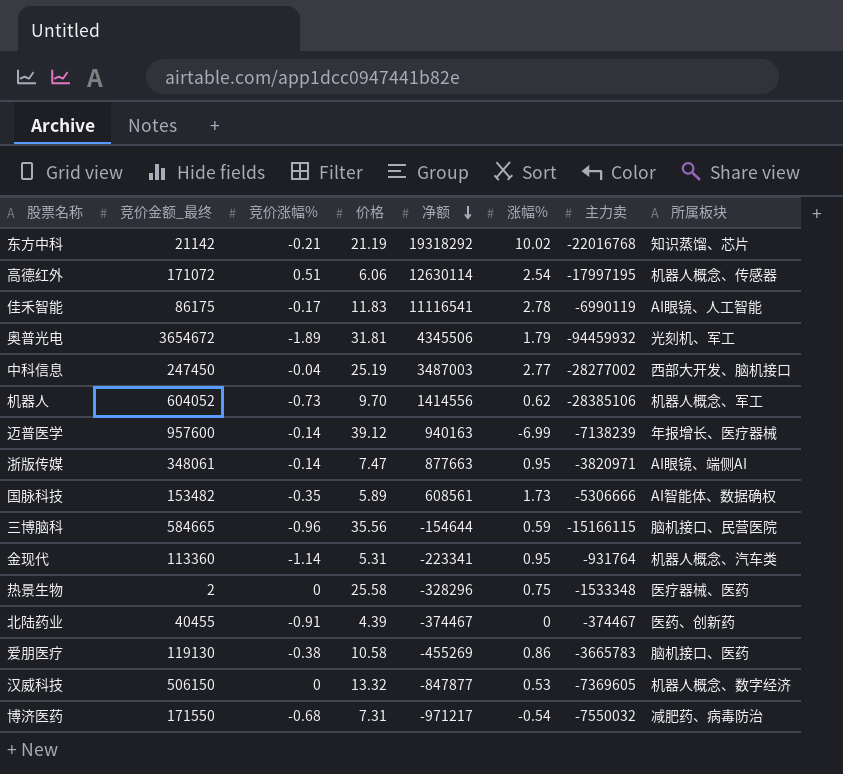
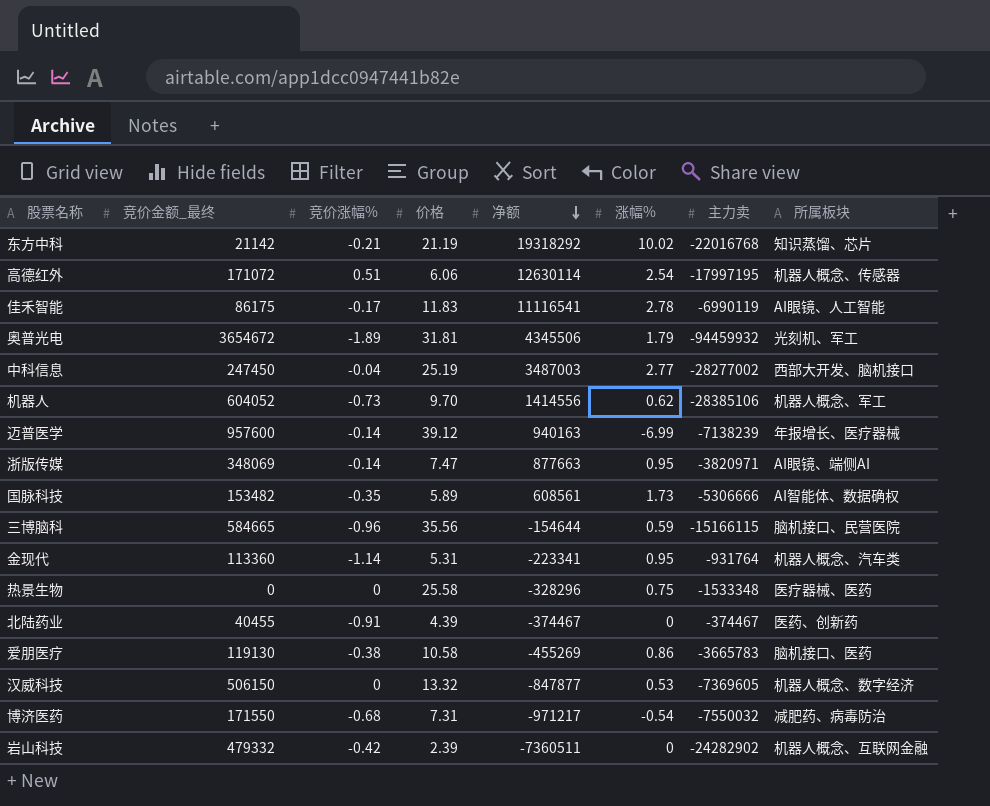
浙版传媒 | 竞价金额_最终: 348061 -> 348069
热景生物 | 竞价金额_最终: 2 -> 0
row 岩山科技: none -> 479332 | -0.42 | 2.39 | -7360511 | 0 | -24282902 | 机器人概念、互联网金融

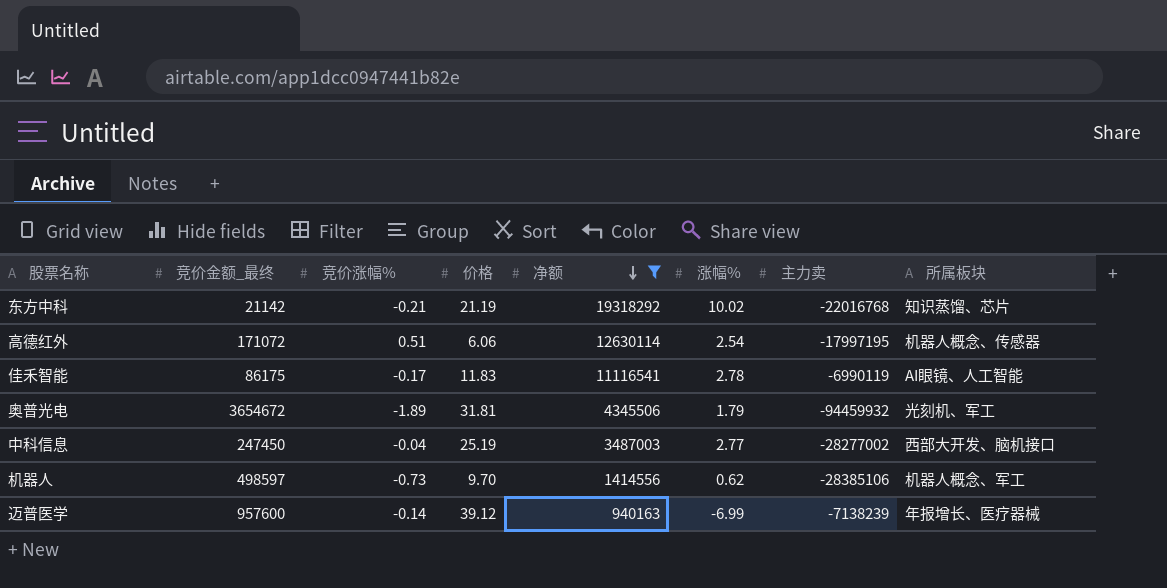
filter: none -> 净额 >= 940163
机器人 | 竞价金额_最终: 604052 -> 498597

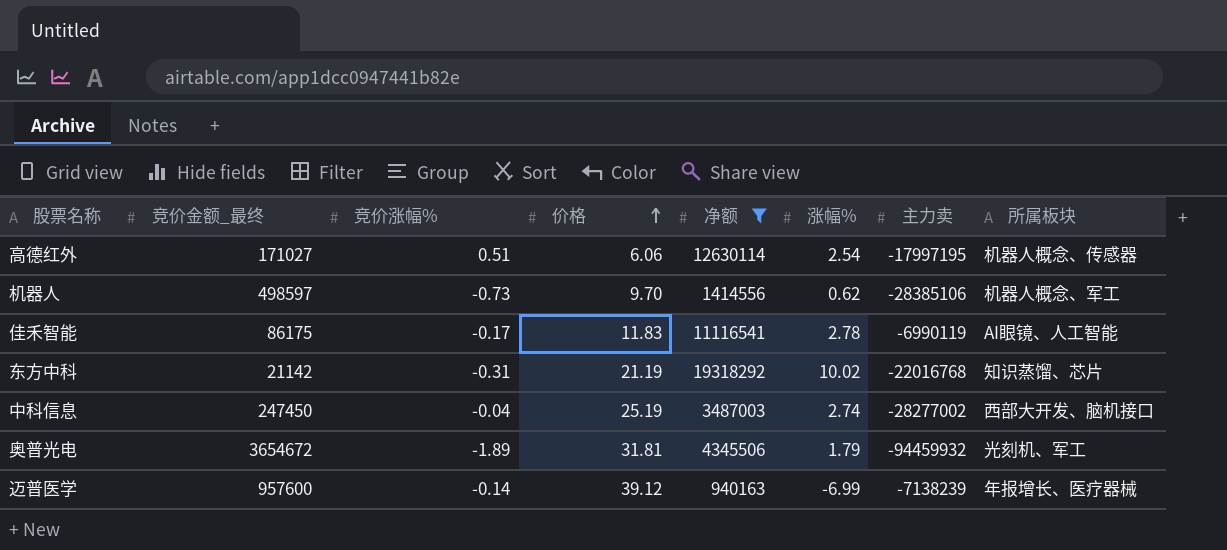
row order: 净额 descending -> 价格 ascending
高德红外 | 竞价金额_最终: 171072 -> 171027
东方中科 | 竞价涨幅%: -0.21 -> -0.31
中科信息 | 涨幅%: 2.77 -> 2.74

